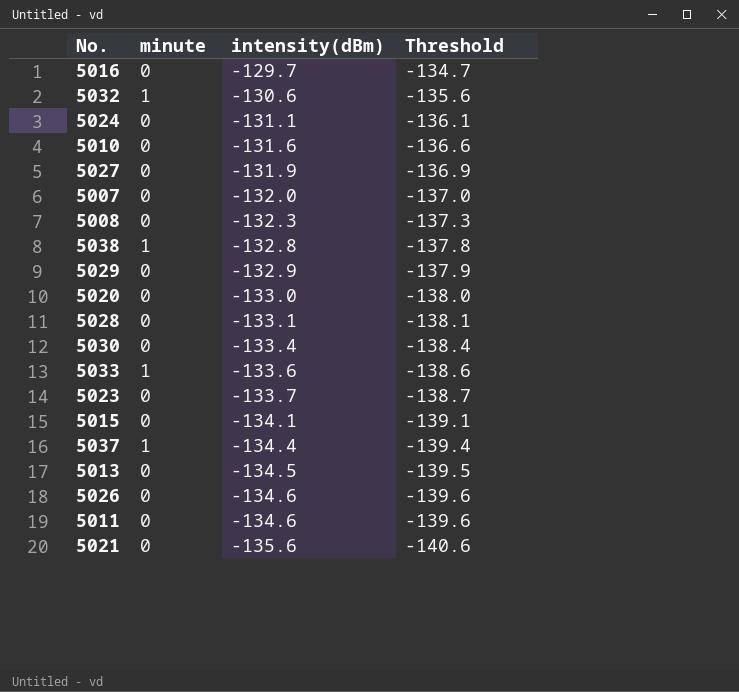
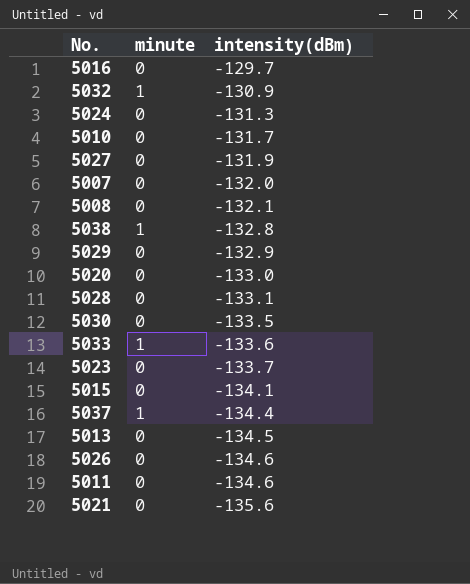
column Threshold | formula: [intensity(dBm)] - 5 -> none
5032 | intensity(dBm): -130.6 -> -130.9
5024 | intensity(dBm): -131.1 -> -131.3
5010 | intensity(dBm): -131.6 -> -131.7
5008 | intensity(dBm): -132.3 -> -132.1
5030 | intensity(dBm): -133.4 -> -133.5

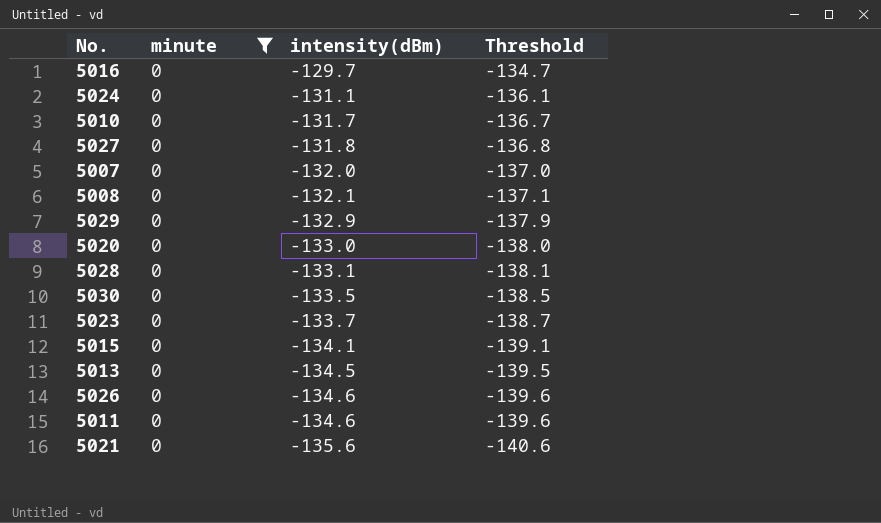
filter: none -> minute = 0
column Threshold | formula: none -> [intensity(dBm)] - 5
5024 | intensity(dBm): -131.3 -> -131.1
5027 | intensity(dBm): -131.9 -> -131.8

